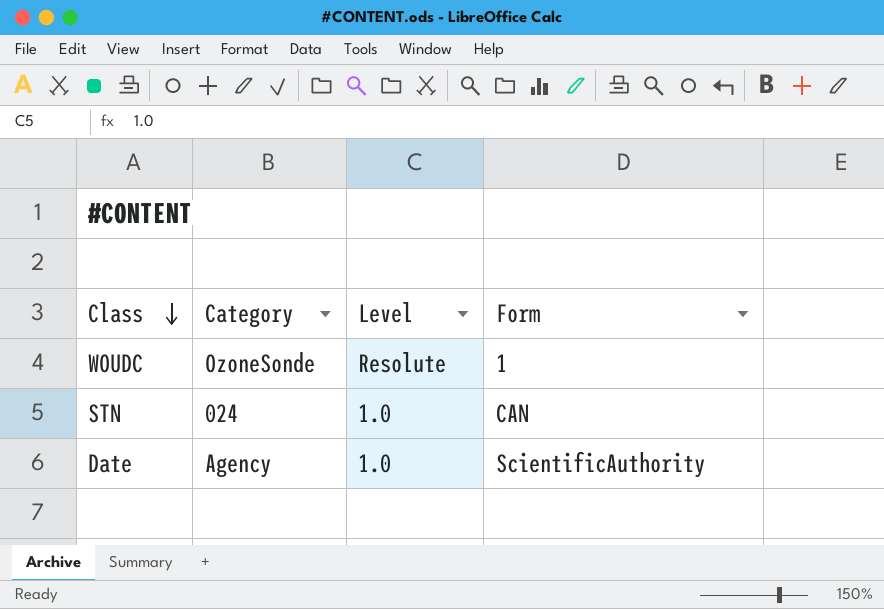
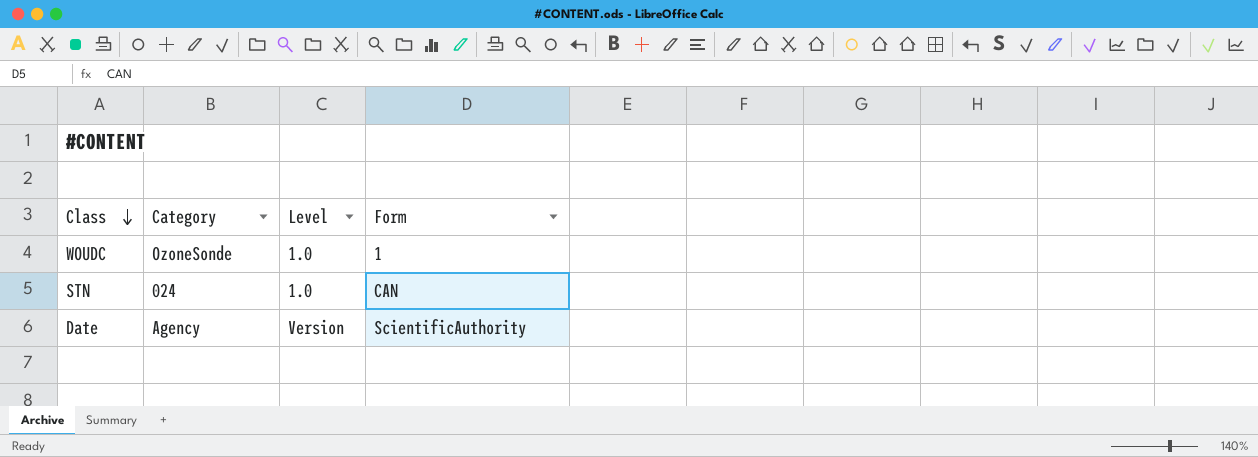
WOUDC | Level: Resolute -> 1.0
Date | Level: 1.0 -> Version

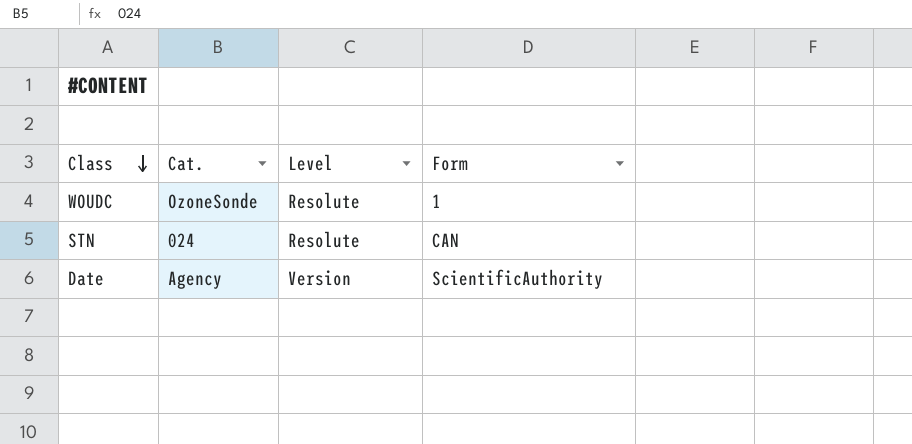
column name: Category -> Cat.
WOUDC | Level: 1.0 -> Resolute
STN | Level: 1.0 -> Resolute

